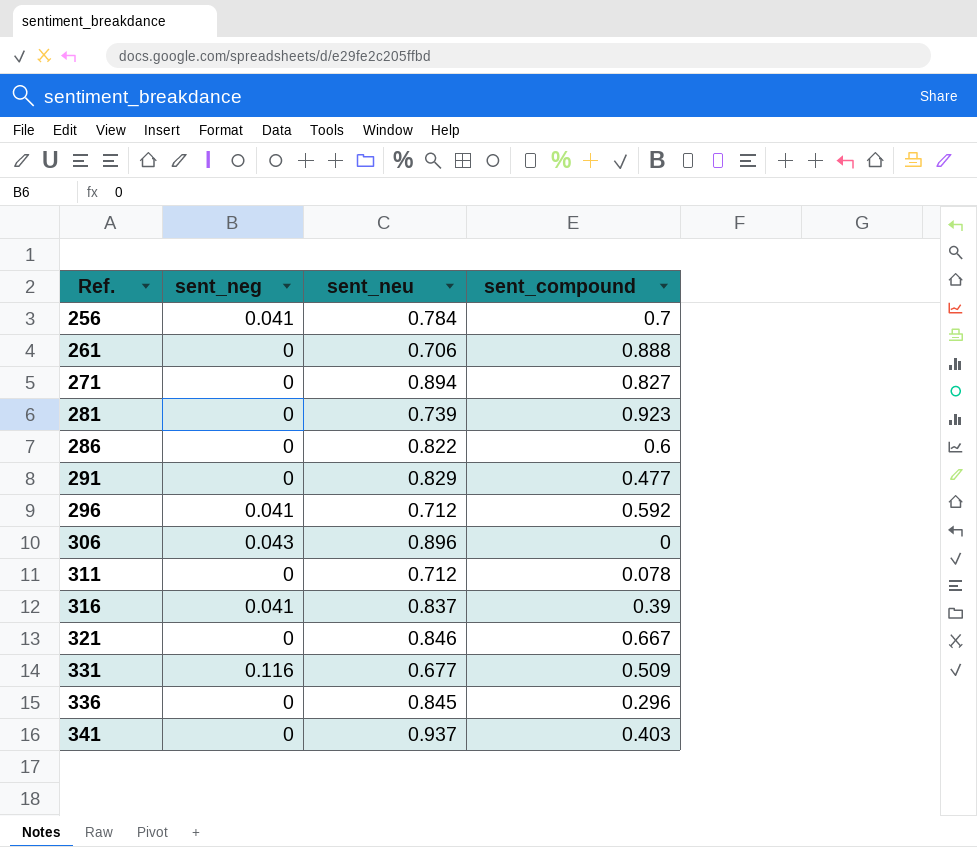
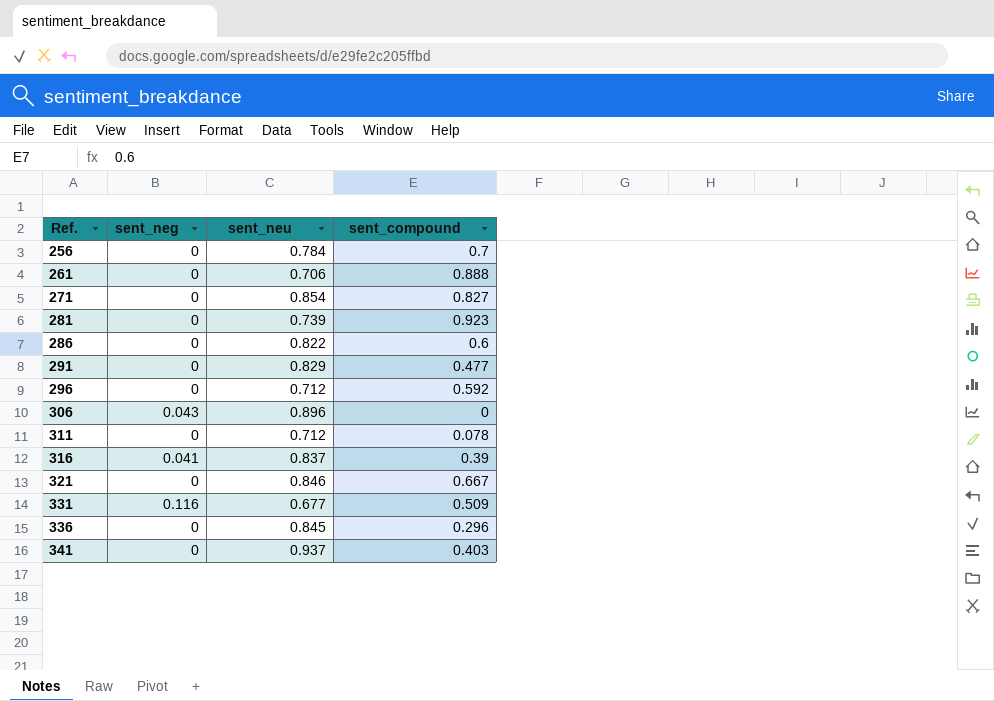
256 | sent_neg: 0.041 -> 0
271 | sent_neu: 0.894 -> 0.854
296 | sent_neg: 0.041 -> 0

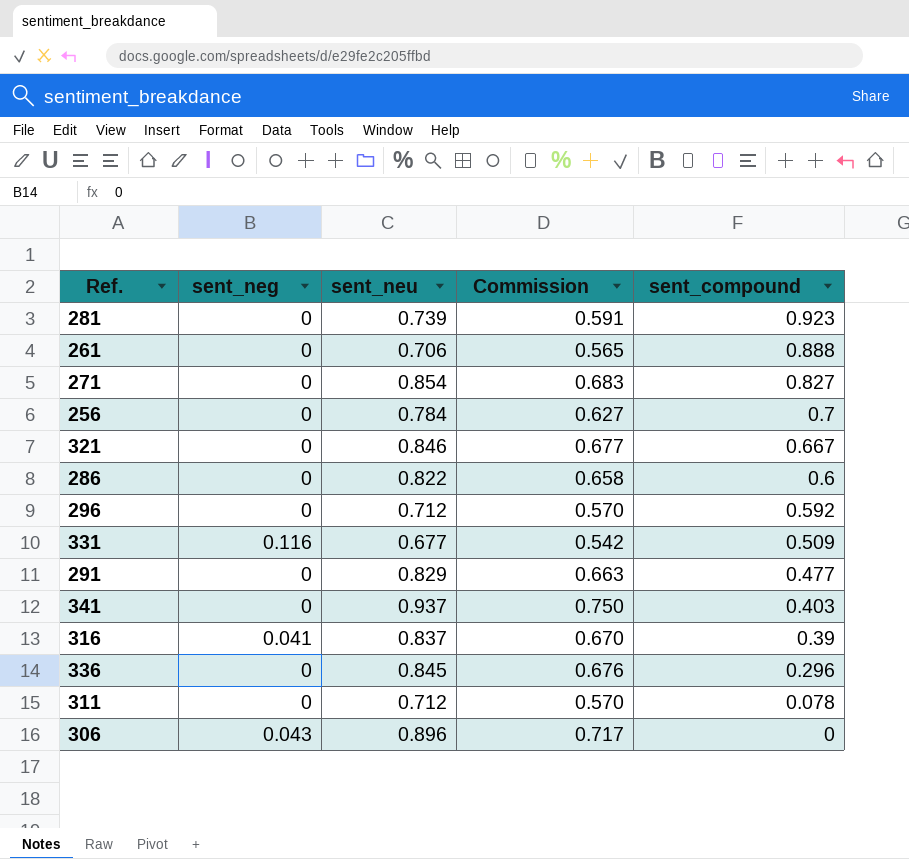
row order: Ref. ascending -> sent_compound descending
column Commission | formula: none -> [sent_neu] * 0.8

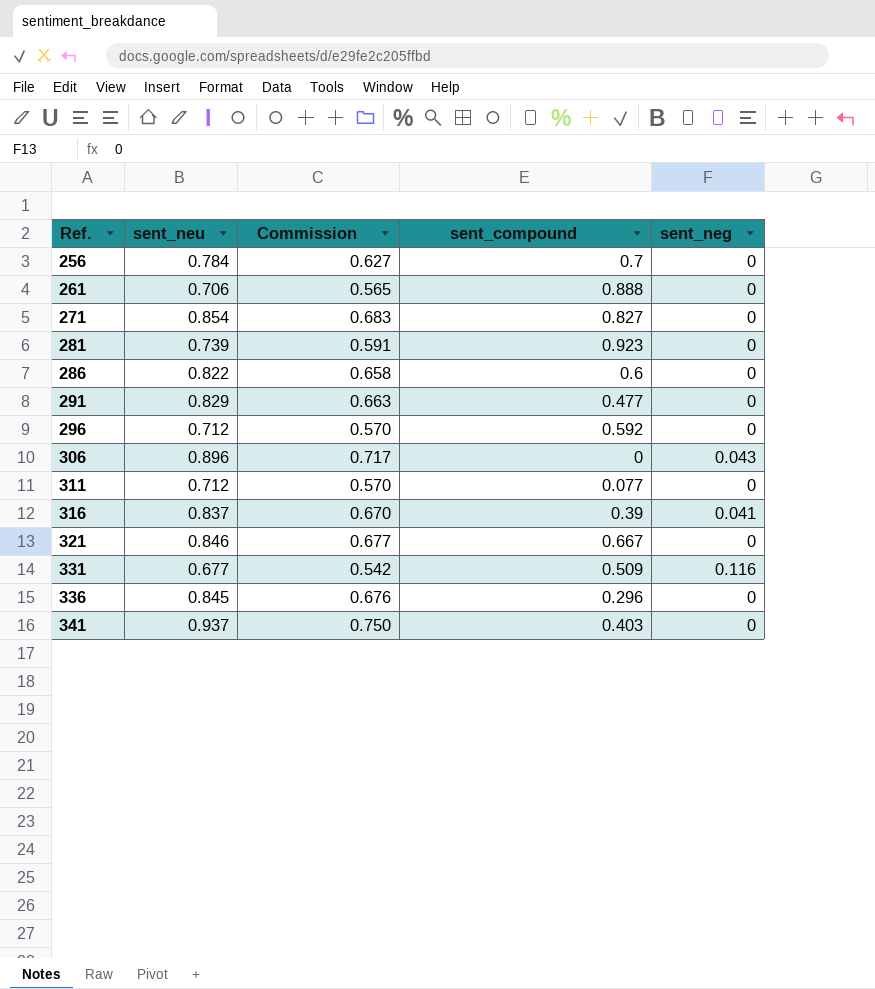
row order: sent_compound descending -> Ref. ascending
column sent_neg | position: 2 -> 5
311 | sent_compound: 0.078 -> 0.077

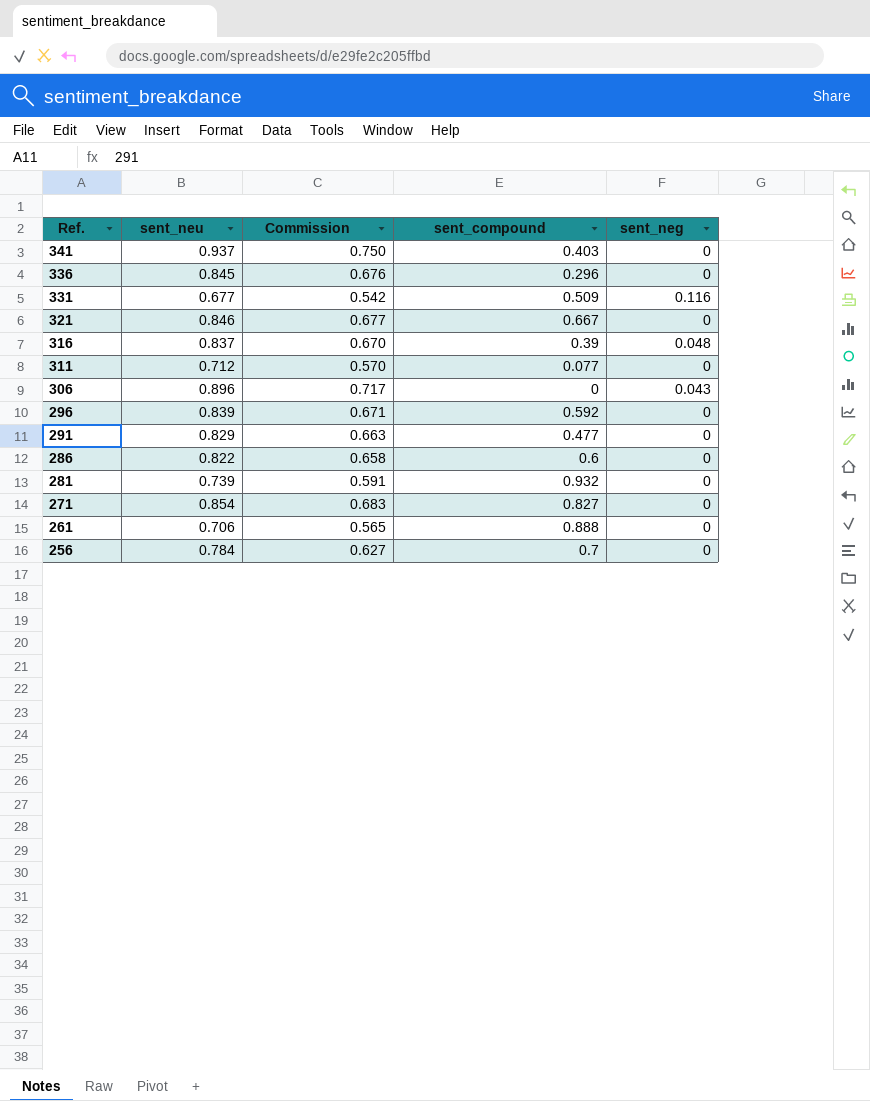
row order: Ref. ascending -> Ref. descending
316 | sent_neg: 0.041 -> 0.048
296 | sent_neu: 0.712 -> 0.839
296 | Commission: 0.570 -> 0.671
281 | sent_compound: 0.923 -> 0.932

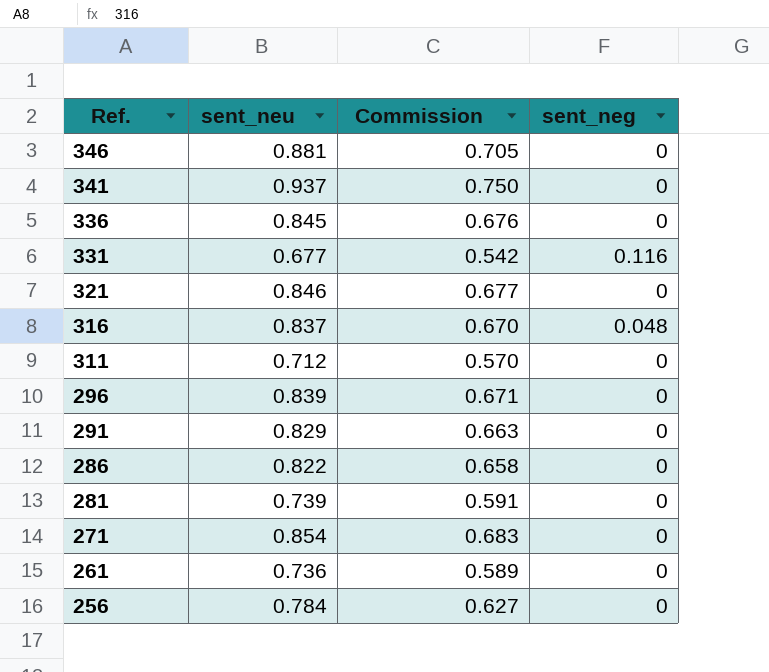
column sent_compound | position: 4 -> none
row 306: 0.896 | 0.717 | 0 | 0.043 -> none
row 346: none -> 0.881 | 0.705 | 0
261 | sent_neu: 0.706 -> 0.736
261 | Commission: 0.565 -> 0.589

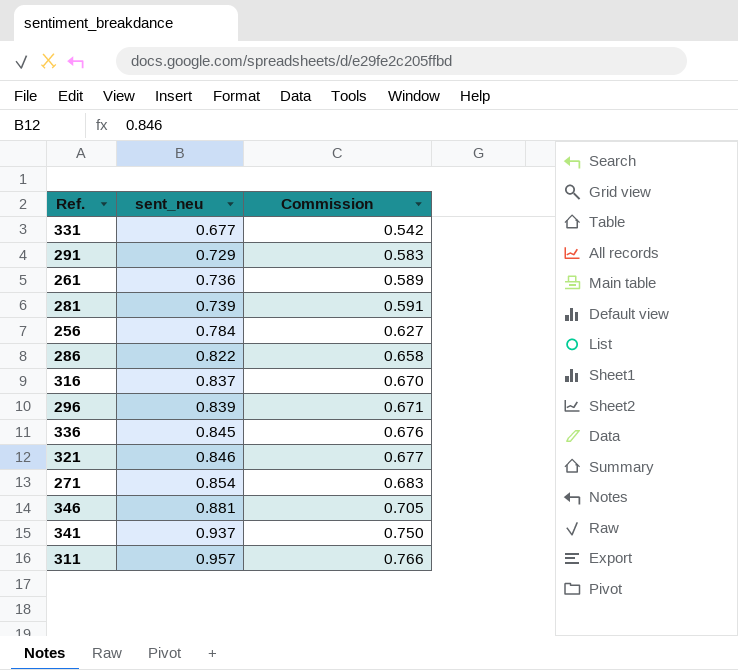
row order: Ref. descending -> sent_neu ascending
column sent_neg | position: 4 -> none
291 | sent_neu: 0.829 -> 0.729
291 | Commission: 0.663 -> 0.583
311 | sent_neu: 0.712 -> 0.957
311 | Commission: 0.570 -> 0.766

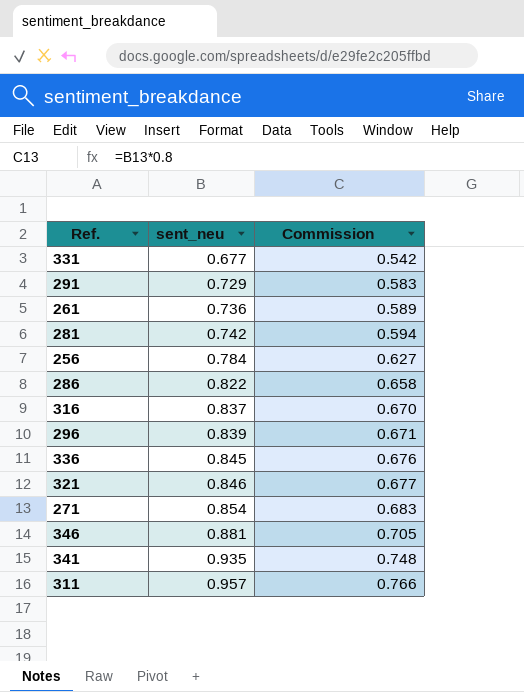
281 | sent_neu: 0.739 -> 0.742
281 | Commission: 0.591 -> 0.594
341 | sent_neu: 0.937 -> 0.935
341 | Commission: 0.750 -> 0.748

